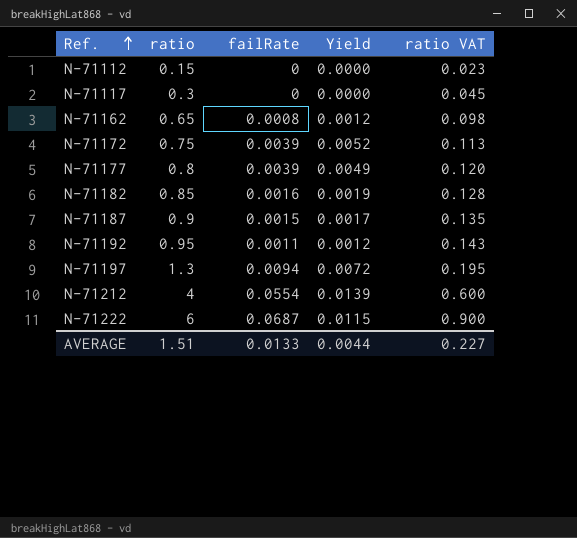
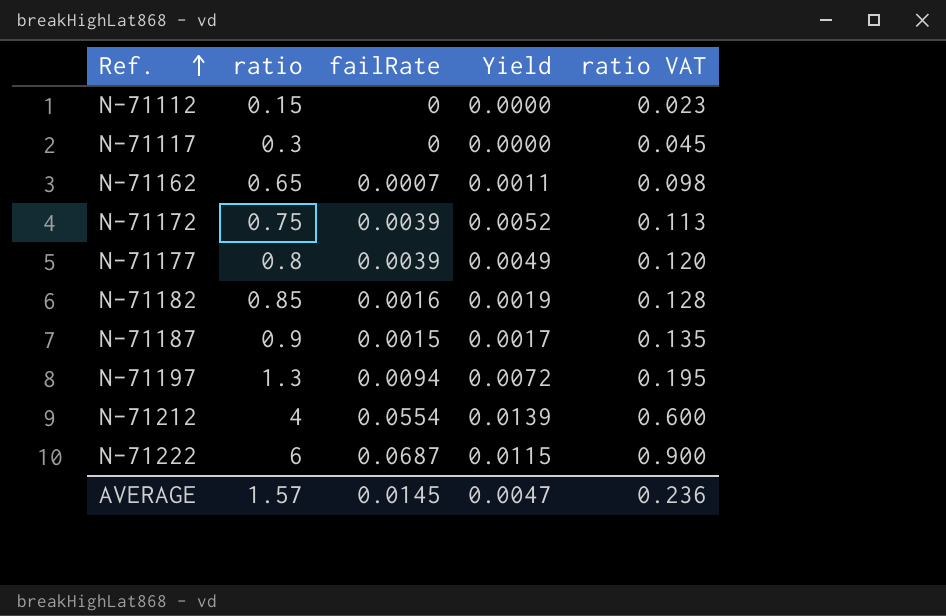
row N-71192: 0.95 | 0.0011 | 0.0012 | 0.143 -> none
N-71162 | failRate: 0.0008 -> 0.0007
N-71162 | Yield: 0.0012 -> 0.0011
AVERAGE | ratio: 1.51 -> 1.57
AVERAGE | failRate: 0.0133 -> 0.0145
AVERAGE | Yield: 0.0044 -> 0.0047
AVERAGE | ratio VAT: 0.227 -> 0.236

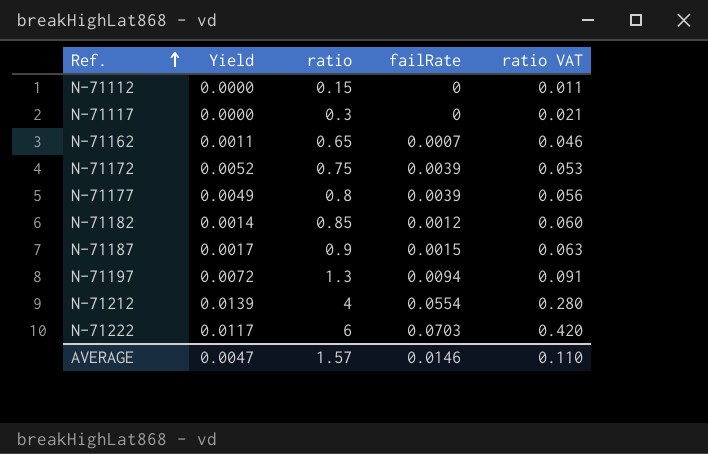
column Yield | position: 4 -> 2
column ratio VAT | formula: [ratio] * 0.15 -> [ratio] * 0.07
N-71182 | Yield: 0.0019 -> 0.0014
N-71182 | failRate: 0.0016 -> 0.0012
N-71222 | Yield: 0.0115 -> 0.0117
N-71222 | failRate: 0.0687 -> 0.0703
AVERAGE | failRate: 0.0145 -> 0.0146
AVERAGE | ratio VAT: 0.236 -> 0.110

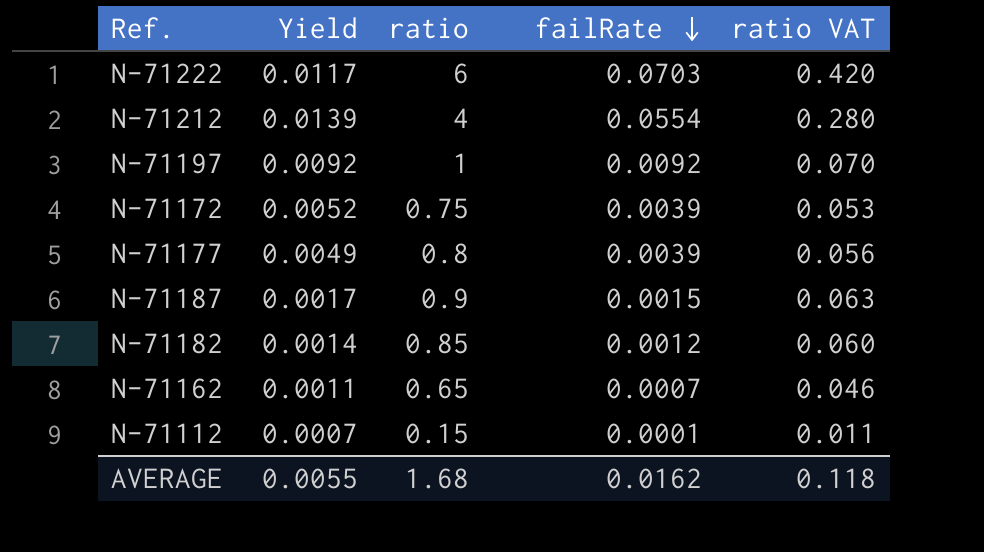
row order: Ref. ascending -> failRate descending
row N-71117: 0.0000 | 0.3 | 0 | 0.021 -> none
N-71197 | Yield: 0.0072 -> 0.0092
N-71197 | ratio: 1.3 -> 1
N-71197 | failRate: 0.0094 -> 0.0092
N-71197 | ratio VAT: 0.091 -> 0.070
N-71112 | Yield: 0.0000 -> 0.0007
N-71112 | failRate: 0 -> 0.0001
AVERAGE | Yield: 0.0047 -> 0.0055
AVERAGE | ratio: 1.57 -> 1.68
AVERAGE | failRate: 0.0146 -> 0.0162
AVERAGE | ratio VAT: 0.110 -> 0.118

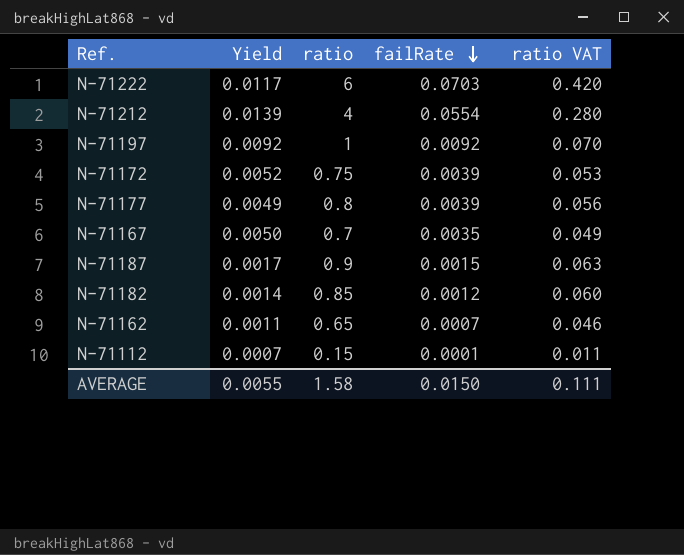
row N-71167: none -> 0.0050 | 0.7 | 0.0035 | 0.049
AVERAGE | ratio: 1.68 -> 1.58
AVERAGE | failRate: 0.0162 -> 0.0150
AVERAGE | ratio VAT: 0.118 -> 0.111

